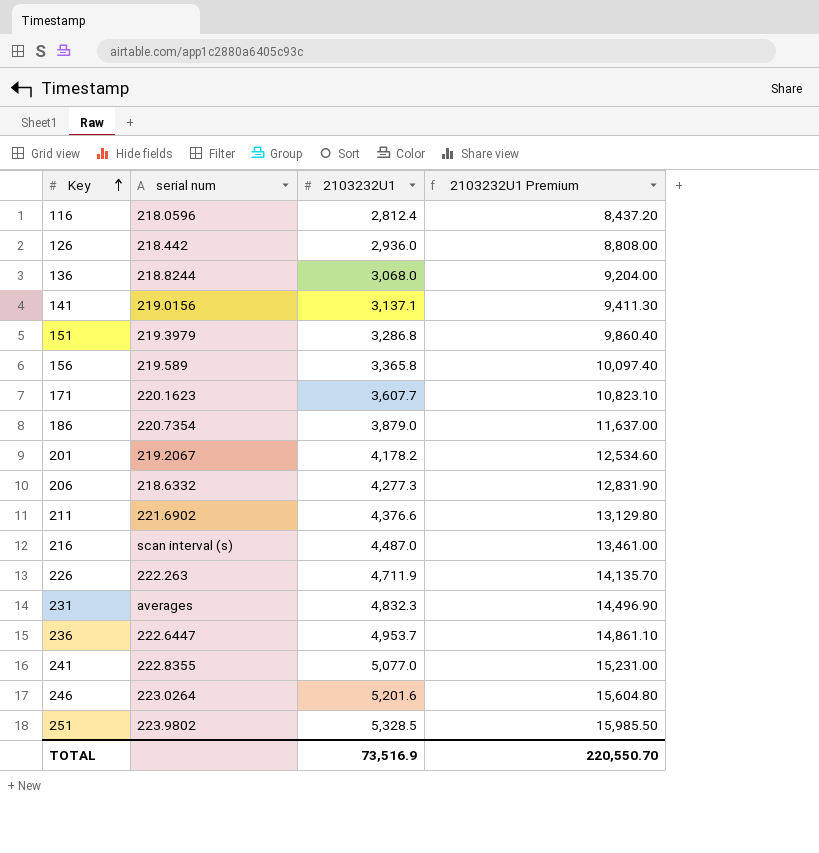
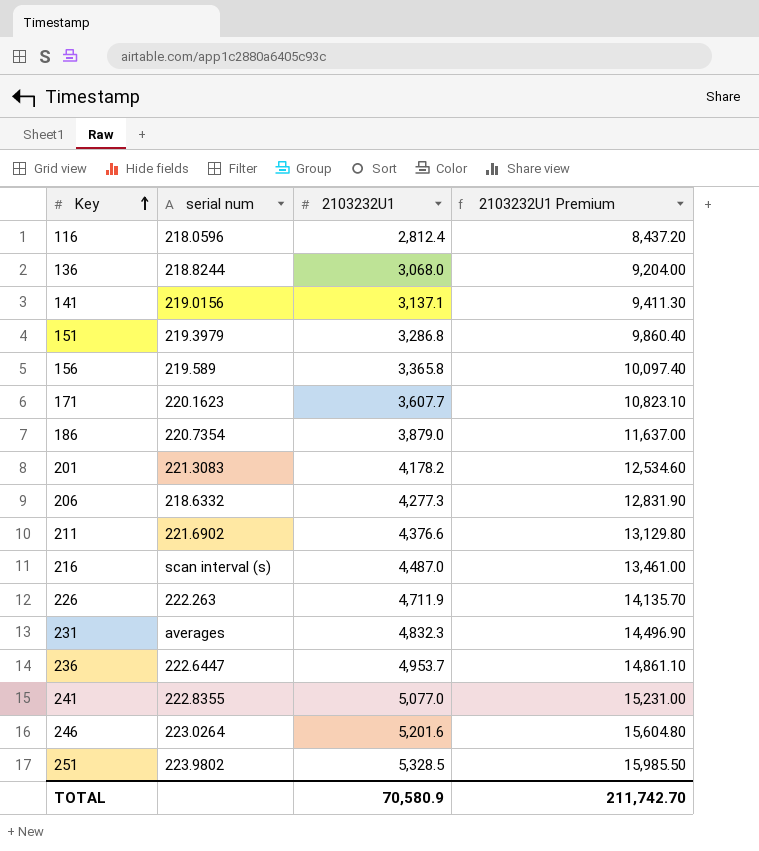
row 126: 218.442 | 2,936.0 | 8,808.00 -> none
201 | serial num: 219.2067 -> 221.3083
TOTAL | 2103232U1: 73,516.9 -> 70,580.9
TOTAL | 2103232U1 Premium: 220,550.70 -> 211,742.70

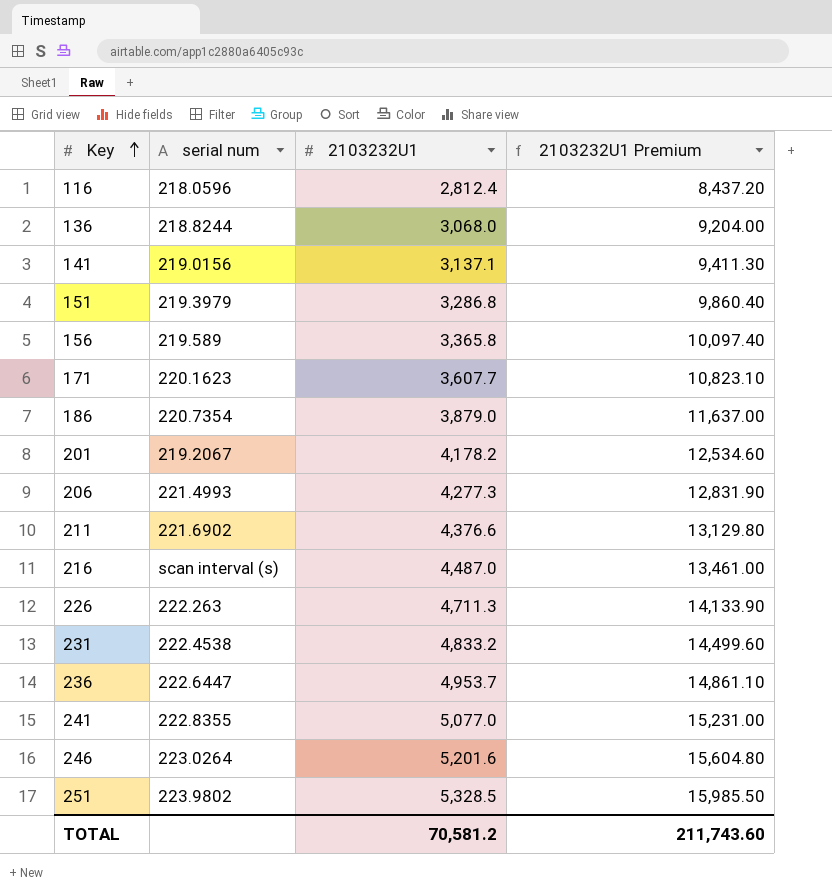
201 | serial num: 221.3083 -> 219.2067
206 | serial num: 218.6332 -> 221.4993
226 | 2103232U1: 4,711.9 -> 4,711.3
226 | 2103232U1 Premium: 14,135.70 -> 14,133.90
231 | serial num: averages -> 222.4538
231 | 2103232U1: 4,832.3 -> 4,833.2
231 | 2103232U1 Premium: 14,496.90 -> 14,499.60
TOTAL | 2103232U1: 70,580.9 -> 70,581.2
TOTAL | 2103232U1 Premium: 211,742.70 -> 211,743.60

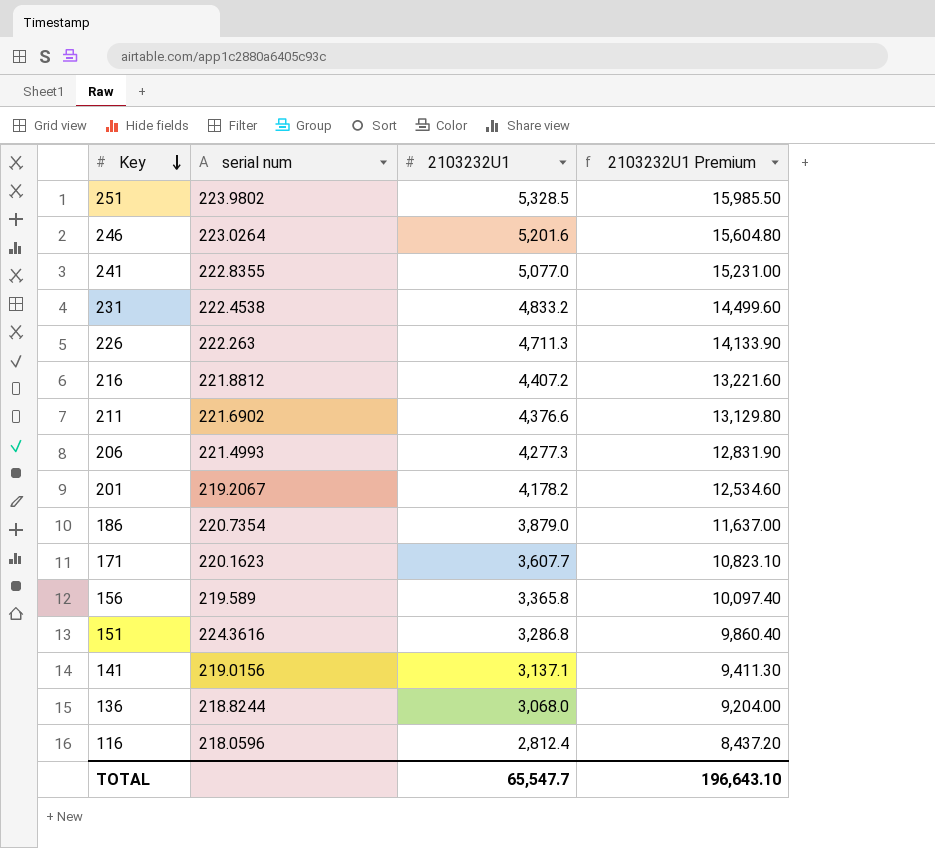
row order: Key ascending -> Key descending
row 236: 222.6447 | 4,953.7 | 14,861.10 -> none
216 | serial num: scan interval (s) -> 221.8812
216 | 2103232U1: 4,487.0 -> 4,407.2
216 | 2103232U1 Premium: 13,461.00 -> 13,221.60
151 | serial num: 219.3979 -> 224.3616
TOTAL | 2103232U1: 70,581.2 -> 65,547.7
TOTAL | 2103232U1 Premium: 211,743.60 -> 196,643.10

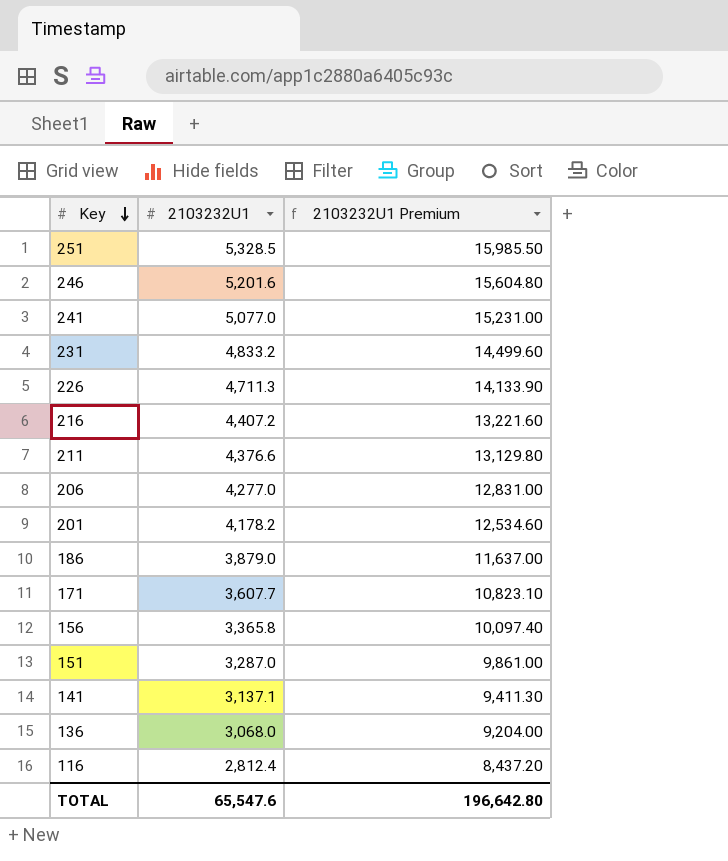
column serial num | position: 2 -> none
206 | 2103232U1: 4,277.3 -> 4,277.0
206 | 2103232U1 Premium: 12,831.90 -> 12,831.00
151 | 2103232U1: 3,286.8 -> 3,287.0
151 | 2103232U1 Premium: 9,860.40 -> 9,861.00
TOTAL | 2103232U1: 65,547.7 -> 65,547.6
TOTAL | 2103232U1 Premium: 196,643.10 -> 196,642.80

